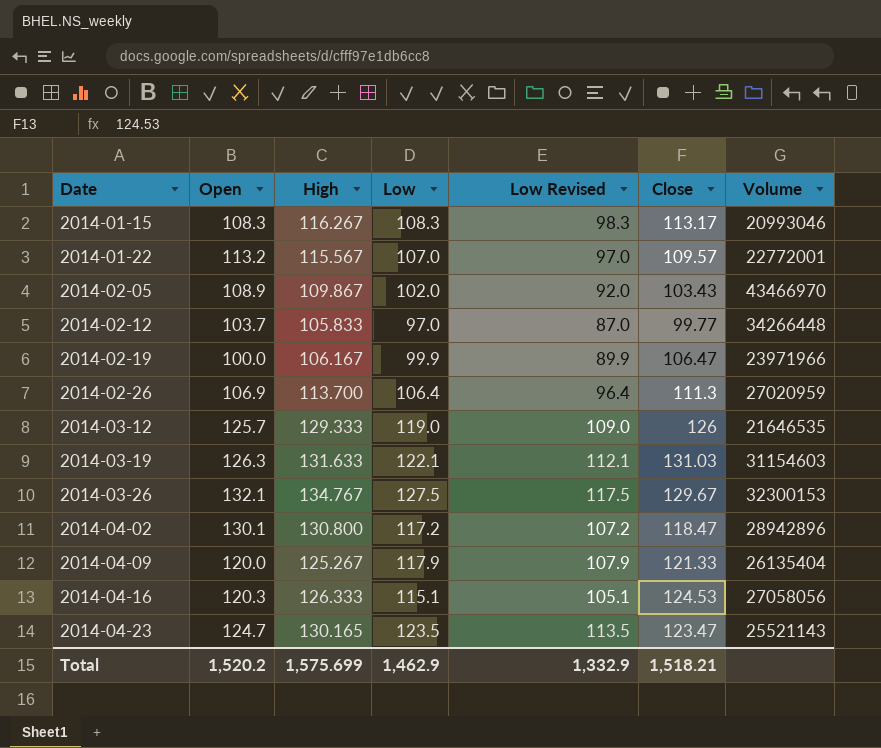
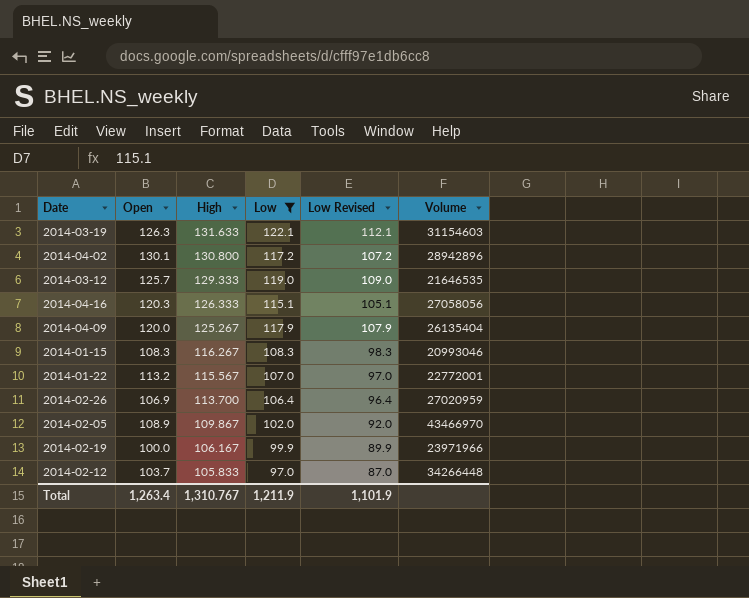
filter: none -> Low <= 122.1
row order: Date ascending -> High descending
column Close | position: 6 -> none
Total | Open: 1,520.2 -> 1,263.4
Total | High: 1,575.699 -> 1,310.767
Total | Low: 1,462.9 -> 1,211.9
Total | Low Revised: 1,332.9 -> 1,101.9

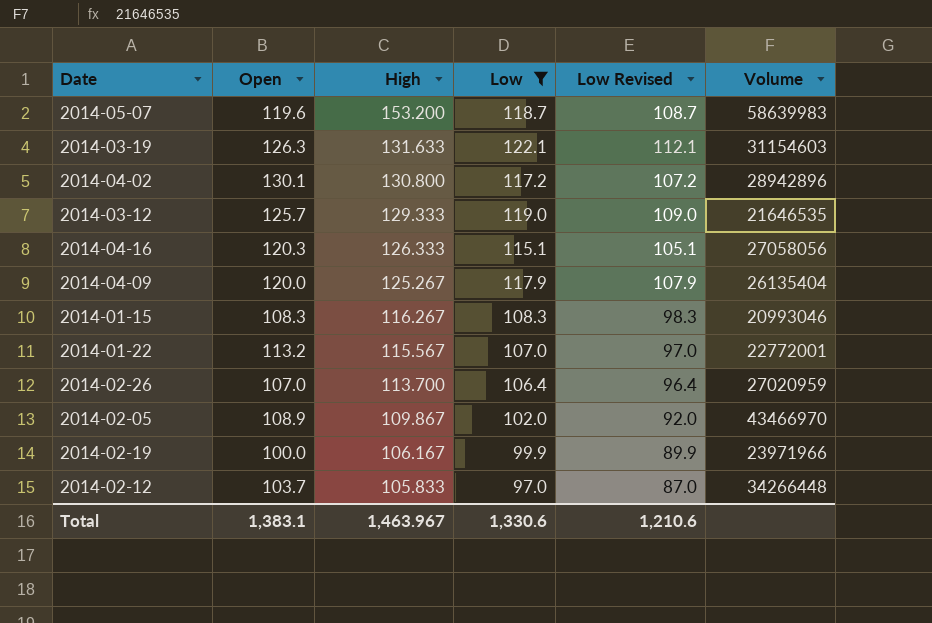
row 2014-05-07: none -> 119.6 | 153.200 | 118.7 | 108.7 | 58639983
2014-02-26 | Open: 106.9 -> 107.0
Total | Open: 1,263.4 -> 1,383.1
Total | High: 1,310.767 -> 1,463.967
Total | Low: 1,211.9 -> 1,330.6
Total | Low Revised: 1,101.9 -> 1,210.6

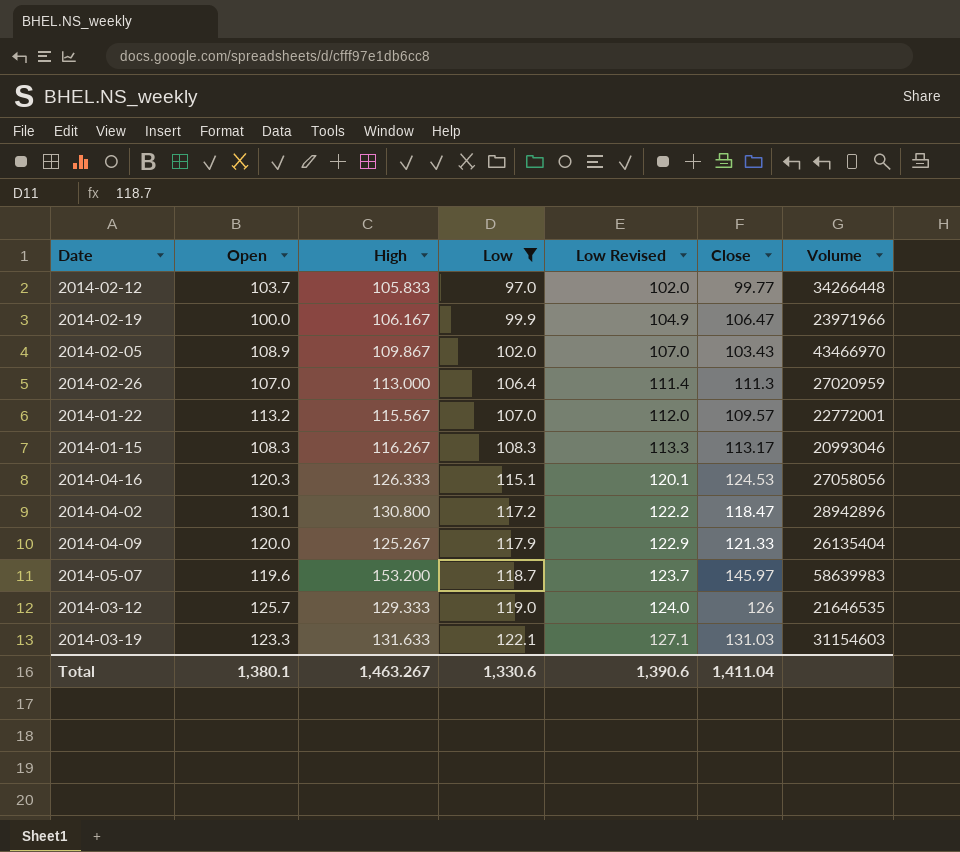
row order: High descending -> Low ascending
column Low Revised | formula: [Low] - 10 -> [Low] + 5
column Close | position: none -> 6
2014-02-26 | High: 113.700 -> 113.000
2014-03-19 | Open: 126.3 -> 123.3
Total | Open: 1,383.1 -> 1,380.1
Total | High: 1,463.967 -> 1,463.267
Total | Low Revised: 1,210.6 -> 1,390.6

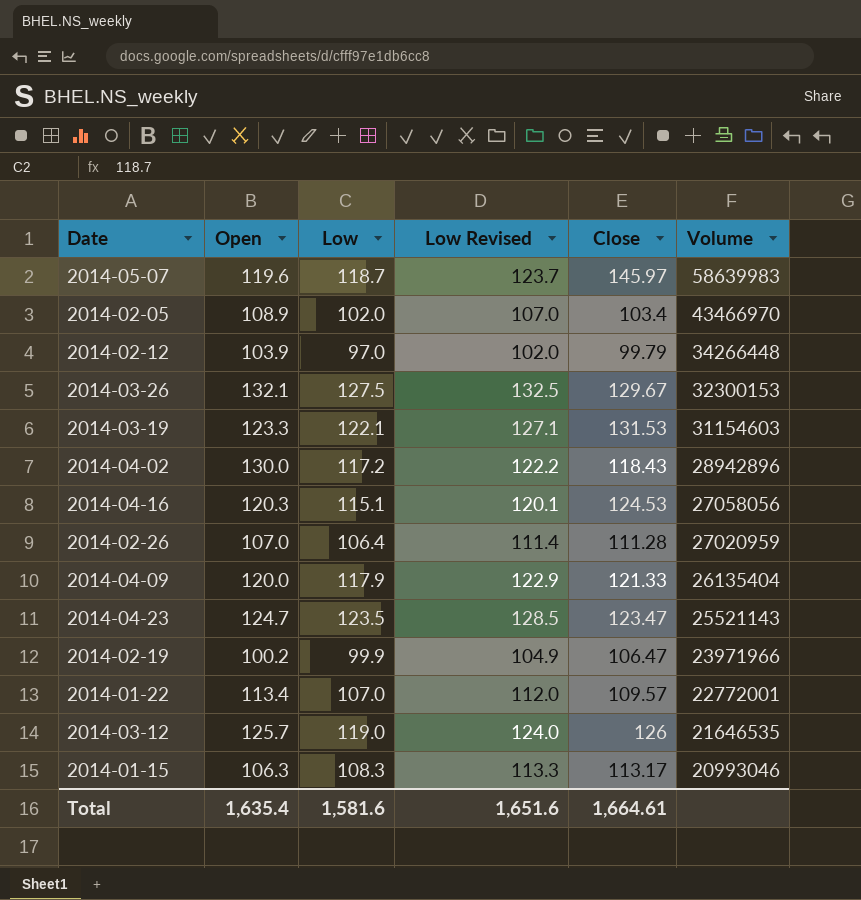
filter: Low <= 122.1 -> none
row order: Low ascending -> Volume descending
column High | position: 3 -> none
2014-02-05 | Close: 103.43 -> 103.4
2014-02-12 | Open: 103.7 -> 103.9
2014-02-12 | Close: 99.77 -> 99.79
2014-03-19 | Close: 131.03 -> 131.53
2014-04-02 | Open: 130.1 -> 130.0
2014-04-02 | Close: 118.47 -> 118.43
2014-02-26 | Close: 111.3 -> 111.28
2014-02-19 | Open: 100.0 -> 100.2
2014-01-22 | Open: 113.2 -> 113.4
2014-01-15 | Open: 108.3 -> 106.3
Total | Open: 1,380.1 -> 1,635.4
Total | Low: 1,330.6 -> 1,581.6
Total | Low Revised: 1,390.6 -> 1,651.6
Total | Close: 1,411.04 -> 1,664.61

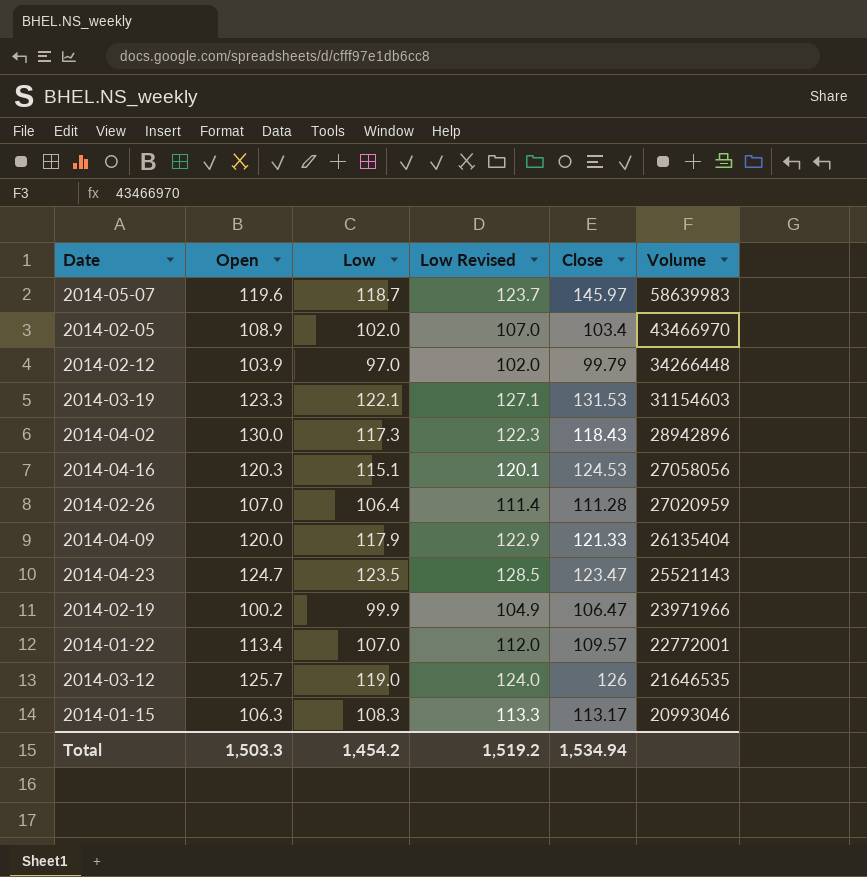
row 2014-03-26: 132.1 | 127.5 | 132.5 | 129.67 | 32300153 -> none
2014-04-02 | Low: 117.2 -> 117.3
2014-04-02 | Low Revised: 122.2 -> 122.3
Total | Open: 1,635.4 -> 1,503.3
Total | Low: 1,581.6 -> 1,454.2
Total | Low Revised: 1,651.6 -> 1,519.2
Total | Close: 1,664.61 -> 1,534.94

